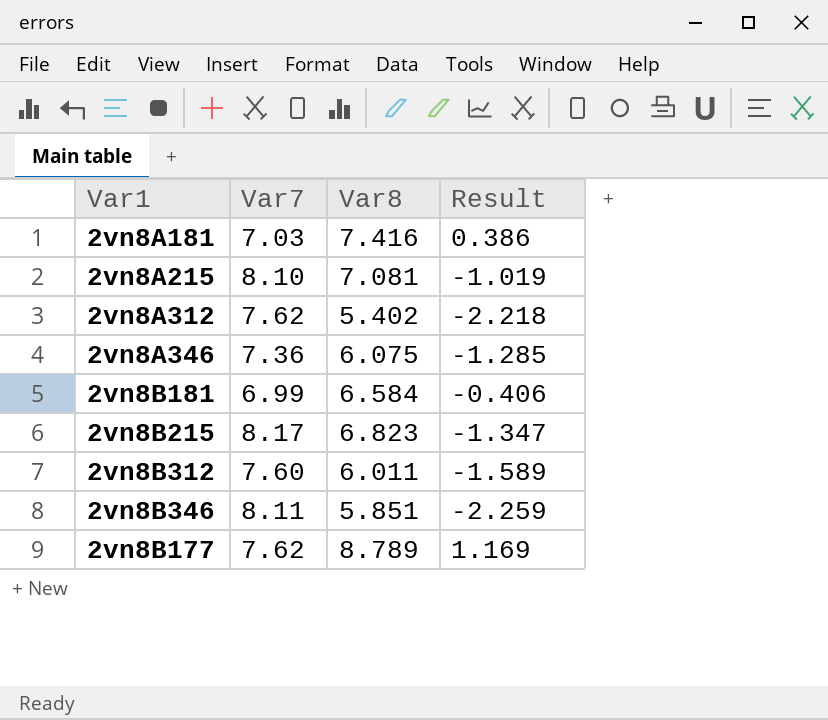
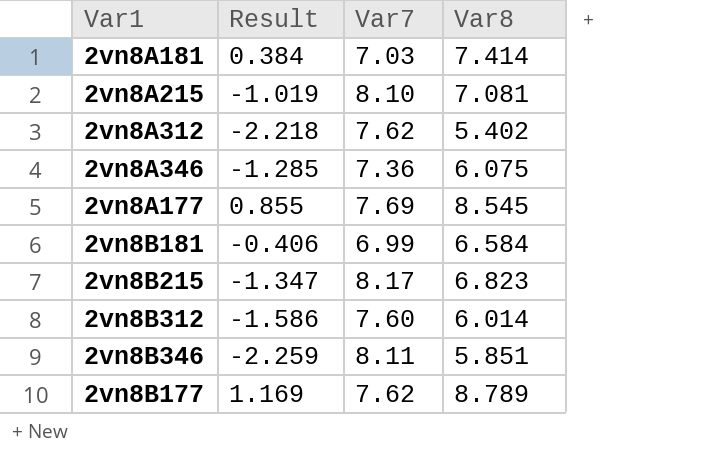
column Result | position: 4 -> 2
2vn8A181 | Result: 0.386 -> 0.384
2vn8A181 | Var8: 7.416 -> 7.414
row 2vn8A177: none -> 0.855 | 7.69 | 8.545
2vn8B312 | Result: -1.589 -> -1.586
2vn8B312 | Var8: 6.011 -> 6.014

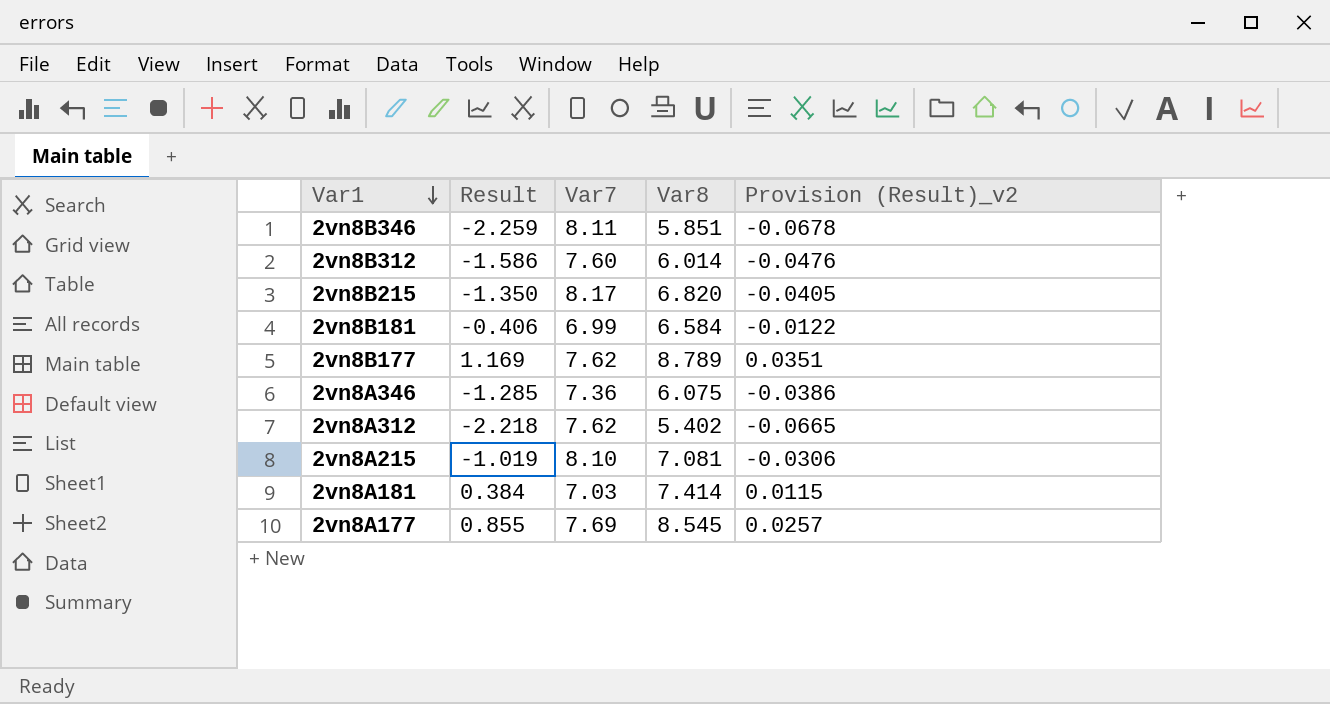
row order: none -> Var1 descending
column Provision (Result)_v2 | formula: none -> [Result] * 0.03
2vn8B215 | Result: -1.347 -> -1.350
2vn8B215 | Var8: 6.823 -> 6.820

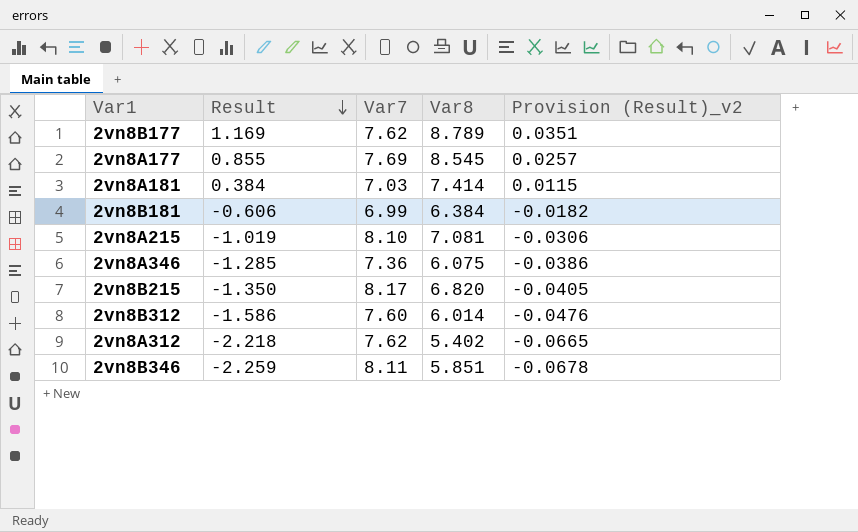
row order: Var1 descending -> Result descending
2vn8B181 | Result: -0.406 -> -0.606
2vn8B181 | Var8: 6.584 -> 6.384
2vn8B181 | Provision (Result)_v2: -0.0122 -> -0.0182

